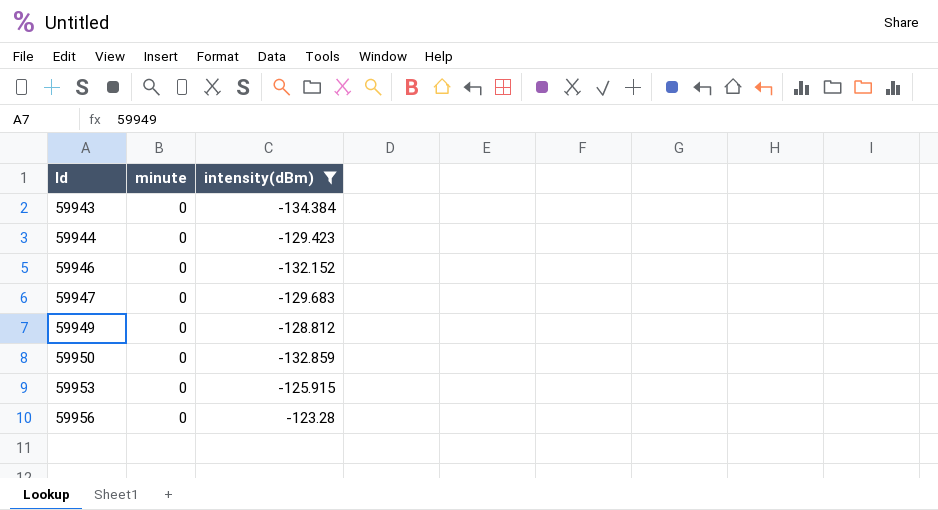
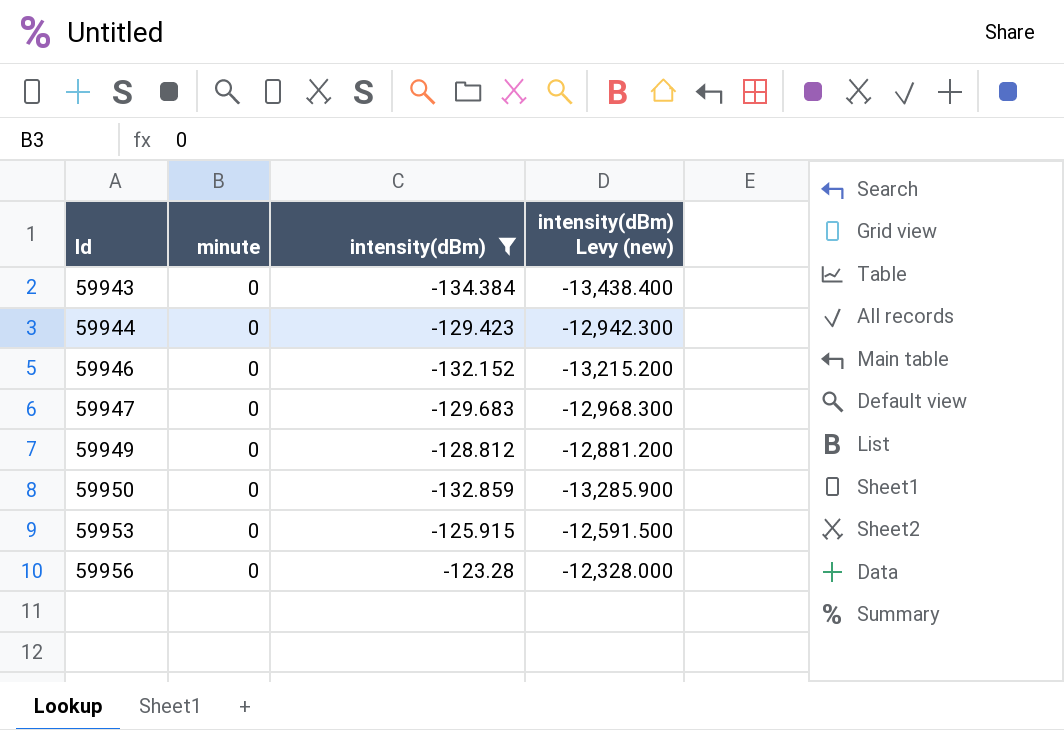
column intensity(dBm) Levy (new) | formula: none -> [intensity(dBm)] * 100

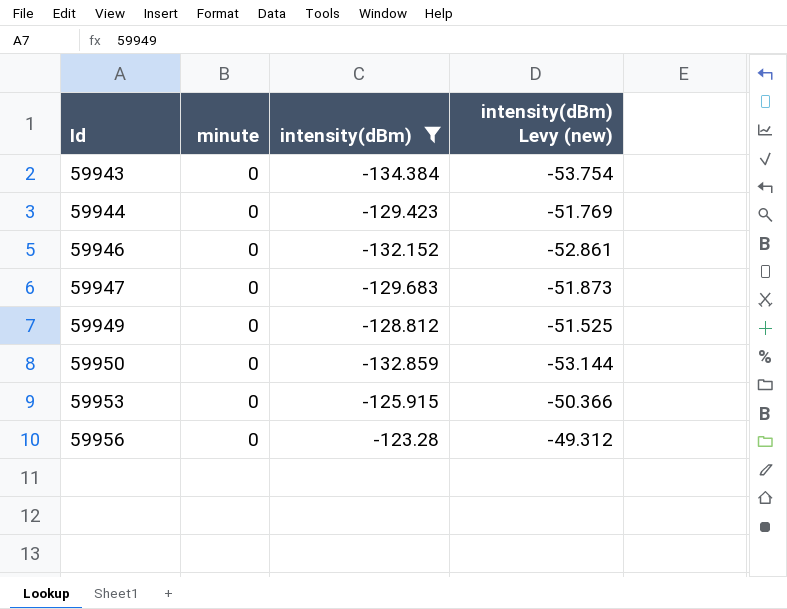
column intensity(dBm) Levy (new) | formula: [intensity(dBm)] * 100 -> [intensity(dBm)] * 0.4

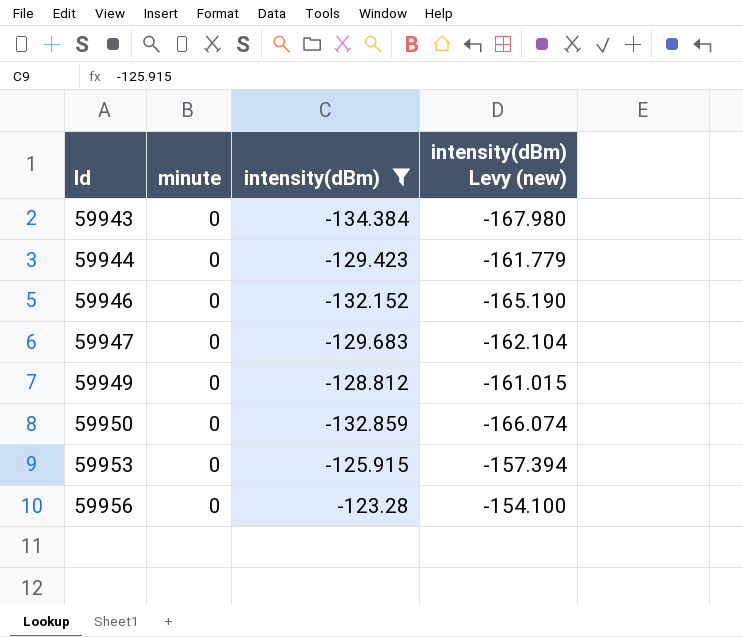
column intensity(dBm) Levy (new) | formula: [intensity(dBm)] * 0.4 -> [intensity(dBm)] * 1.25

